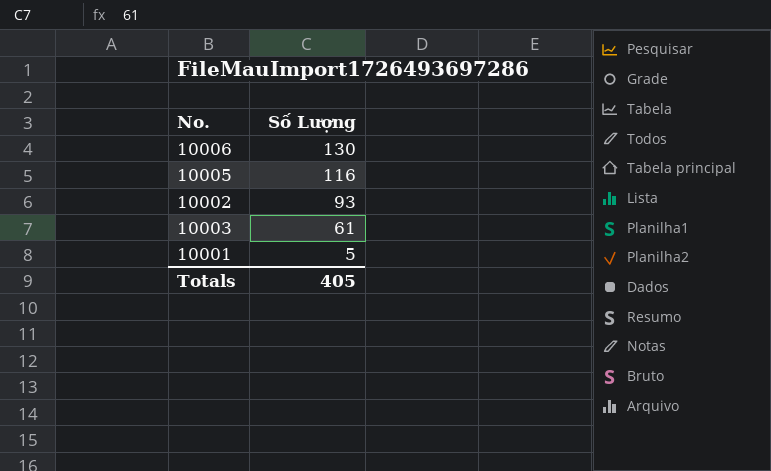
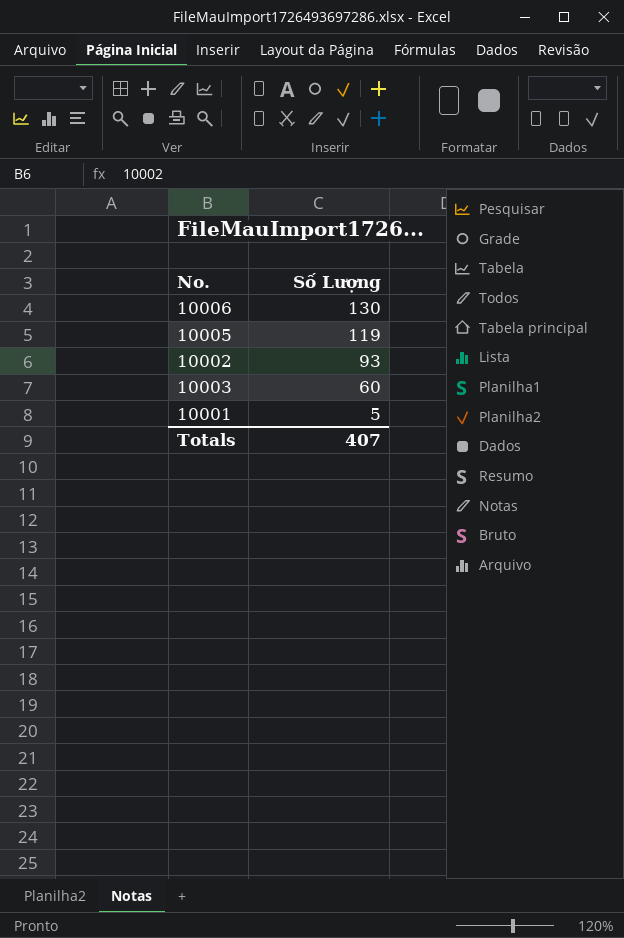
10005 | Số Lượng: 116 -> 119
10003 | Số Lượng: 61 -> 60
Totals | Số Lượng: 405 -> 407

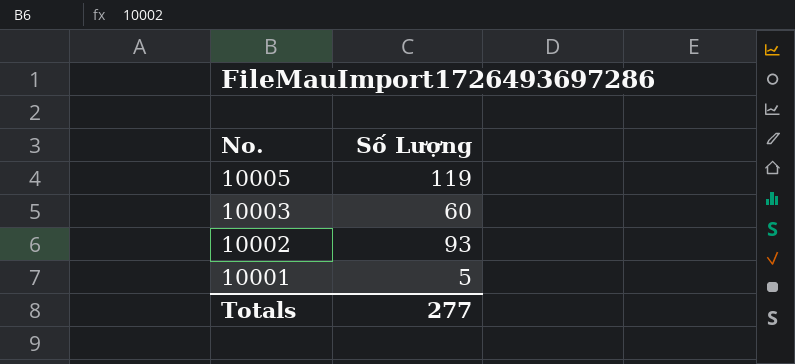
row order: Số Lượng descending -> No. descending
row 10006: 130 -> none
Totals | Số Lượng: 407 -> 277

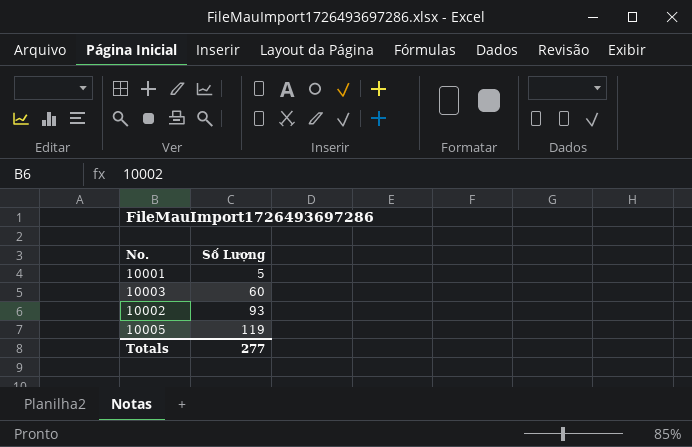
row order: No. descending -> Số Lượng ascending

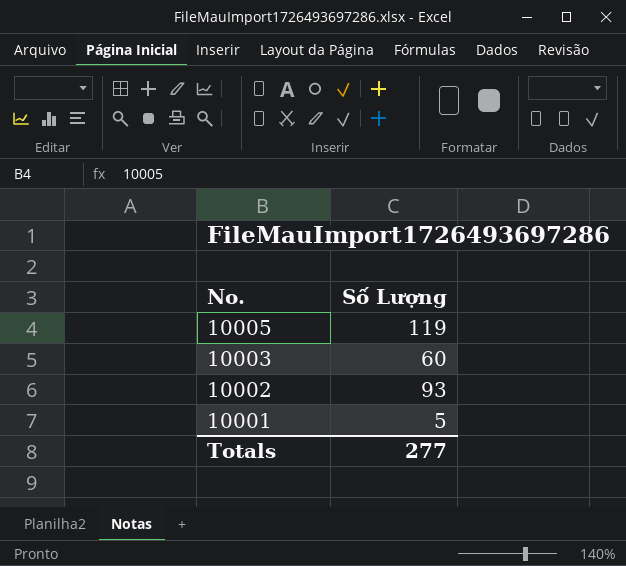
row order: Số Lượng ascending -> No. descending

